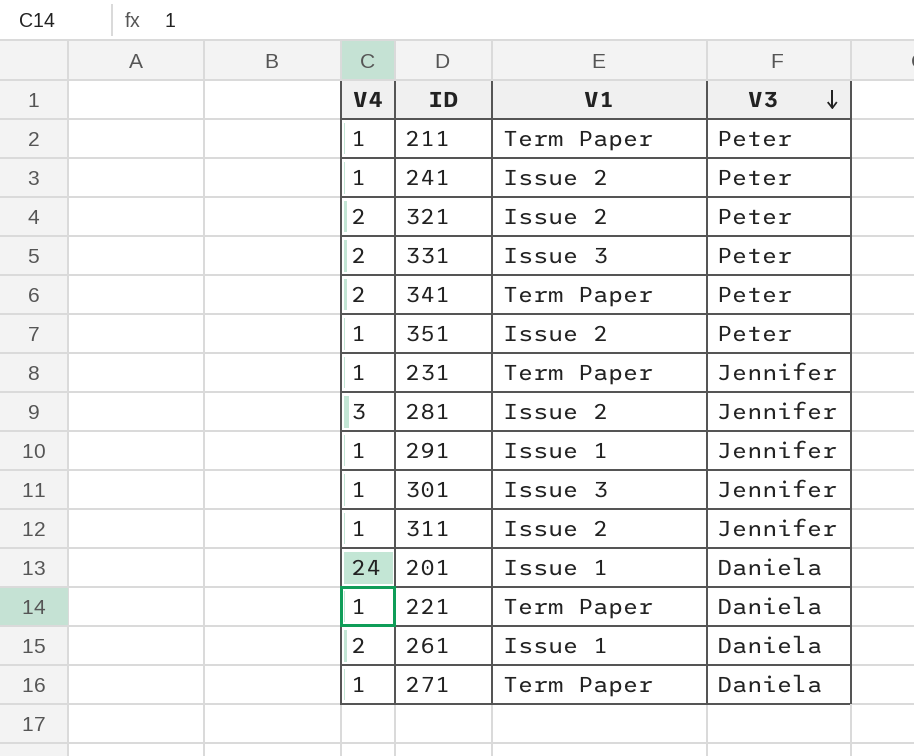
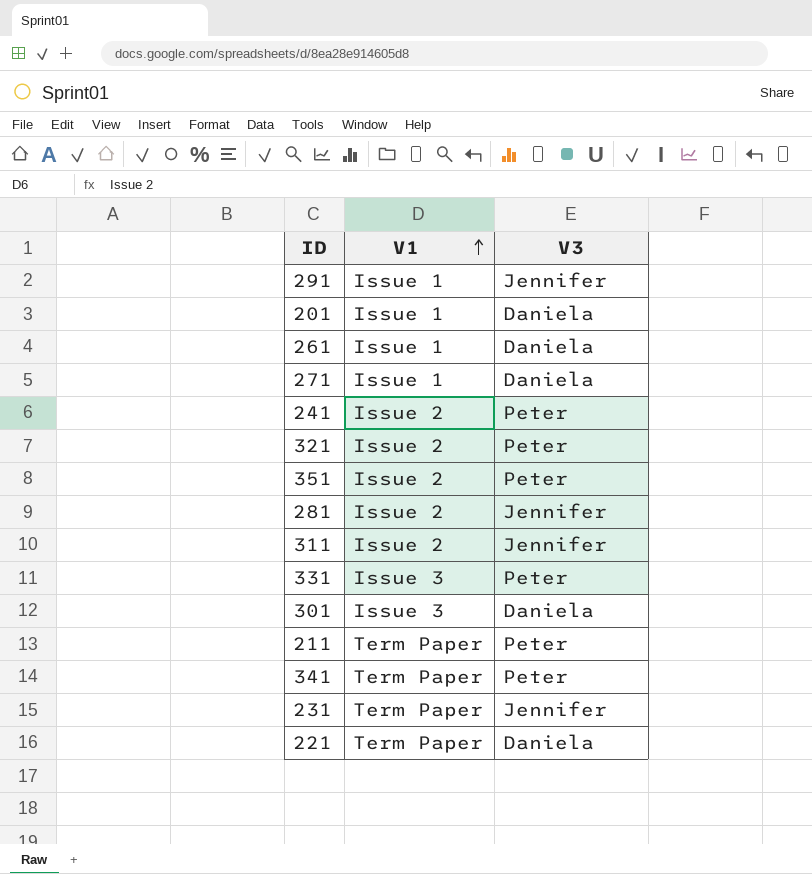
row order: V3 descending -> V1 ascending
column V4 | position: 1 -> none
271 | V1: Term Paper -> Issue 1
301 | V3: Jennifer -> Daniela

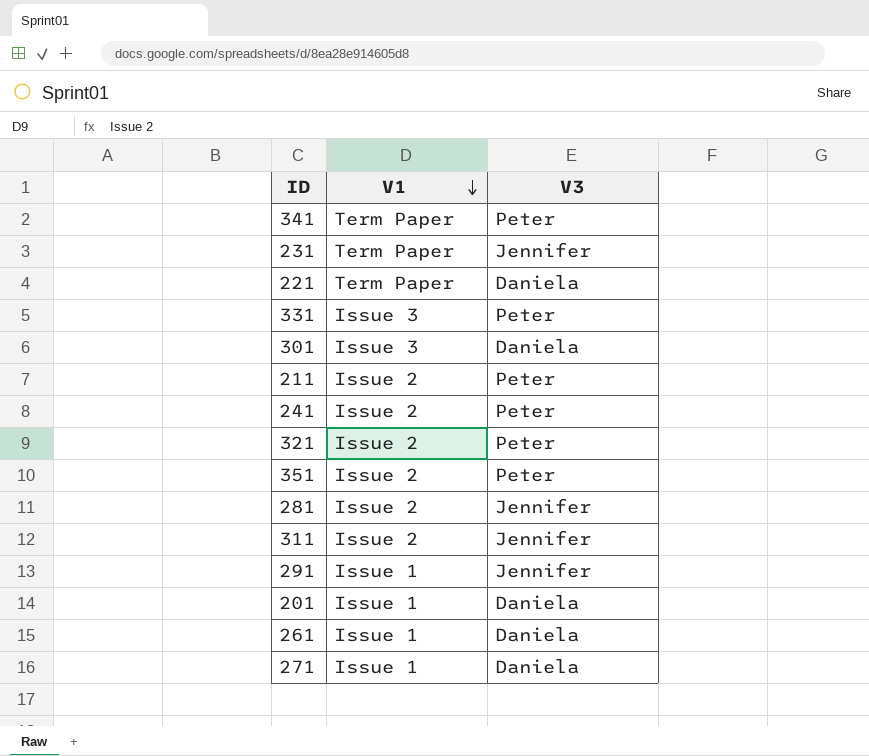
row order: V1 ascending -> V1 descending
211 | V1: Term Paper -> Issue 2

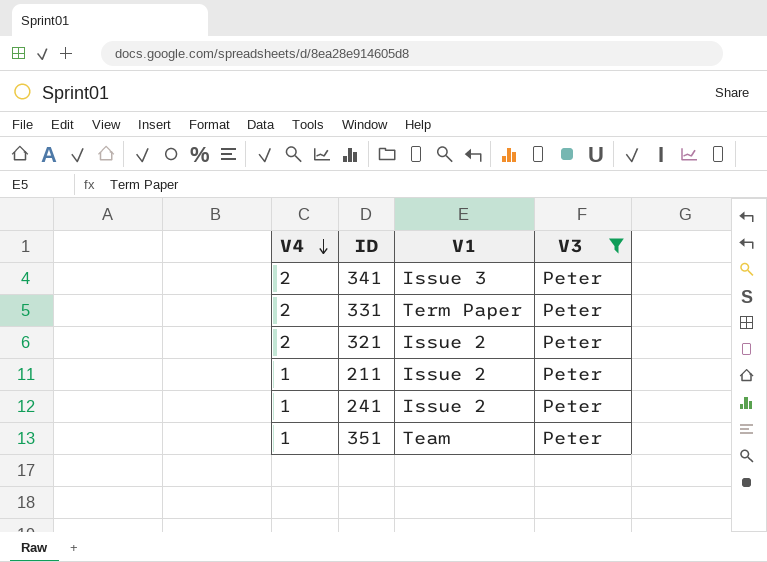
filter: none -> V3 = Peter
row order: V1 descending -> V4 descending
column V4 | position: none -> 1
341 | V1: Term Paper -> Issue 3
331 | V1: Issue 3 -> Term Paper
351 | V1: Issue 2 -> Team

